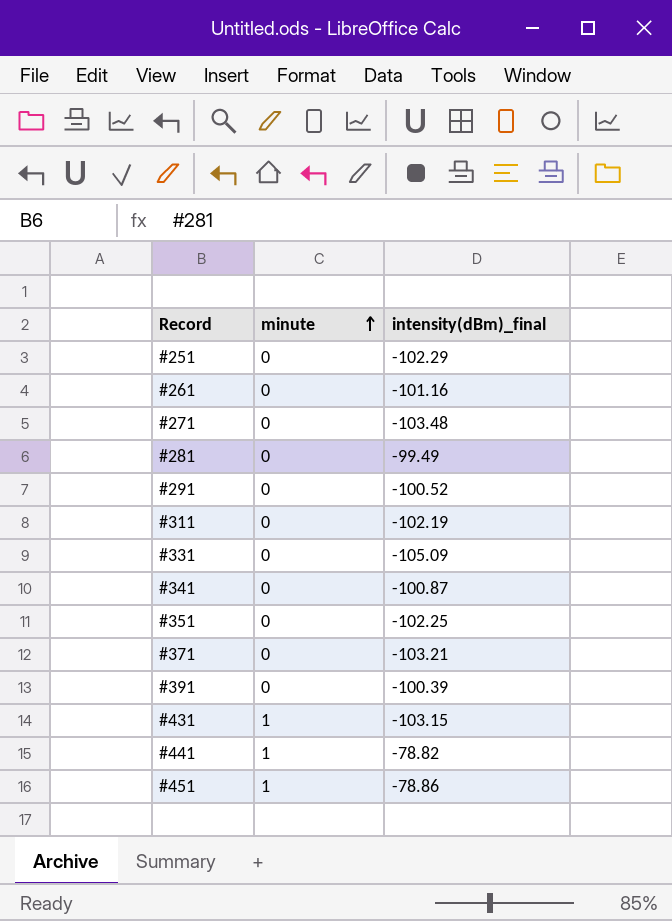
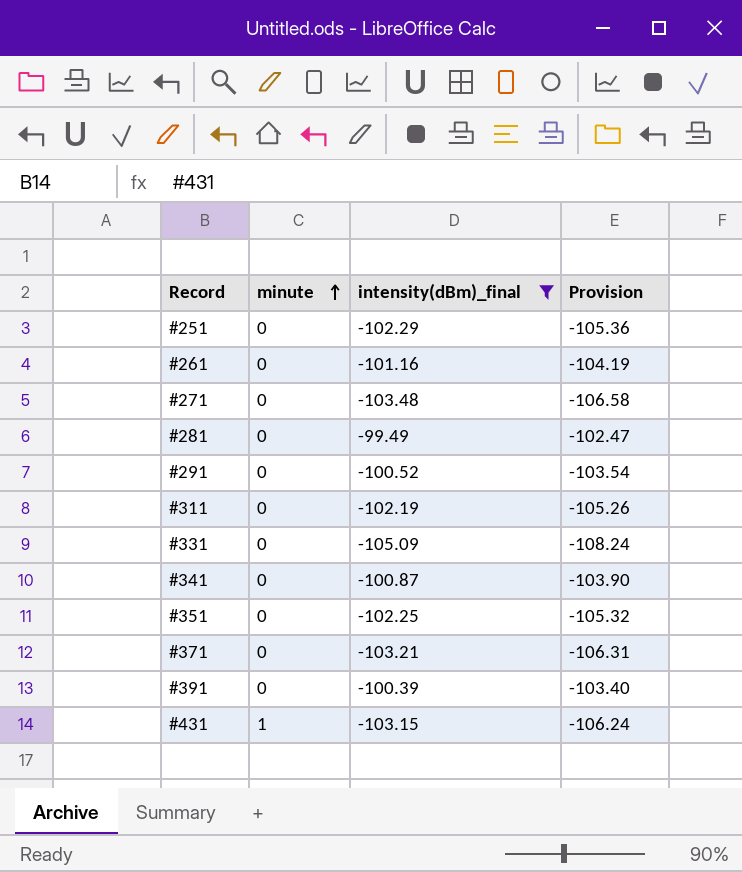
filter: none -> intensity(dBm)_final <= -99.49
column Provision | formula: none -> [intensity(dBm)_final] * 1.03

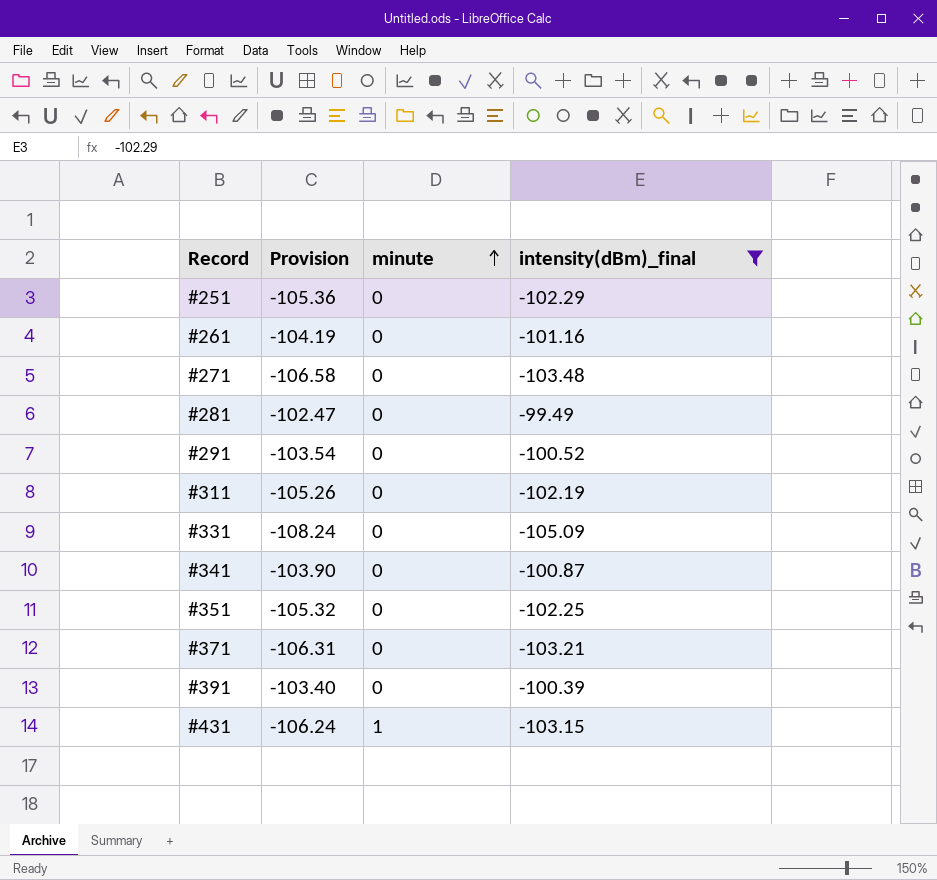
column Provision | position: 4 -> 2

